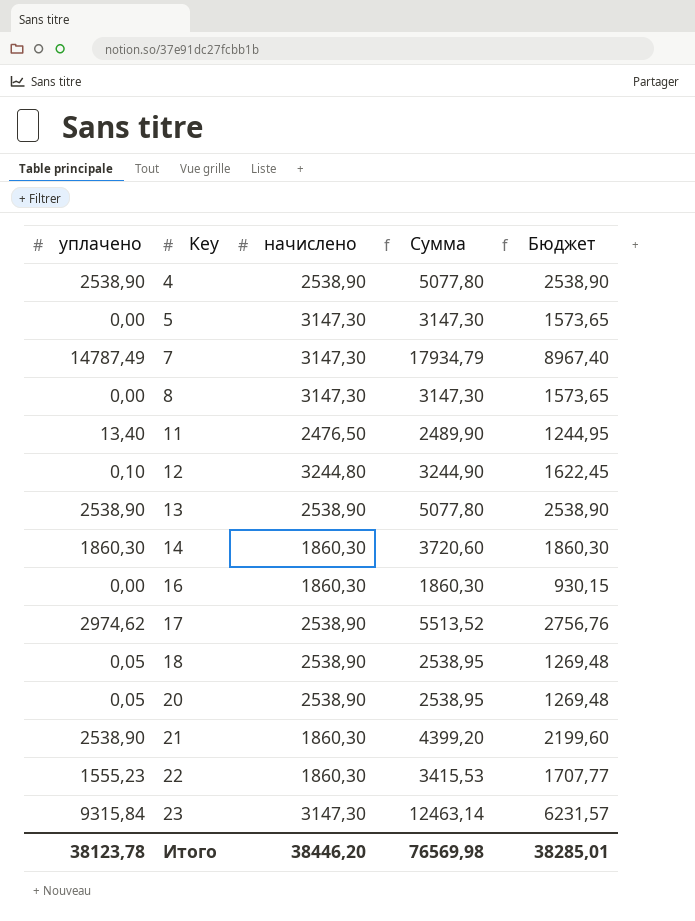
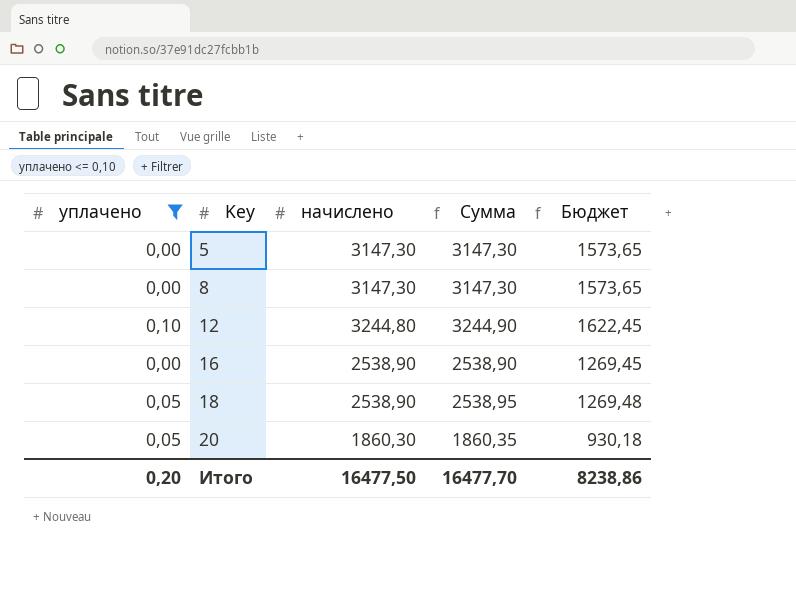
filter: none -> уплачено <= 0,10
16 | начислено: 1860,30 -> 2538,90
16 | Сумма: 1860,30 -> 2538,90
16 | Бюджет: 930,15 -> 1269,45
20 | начислено: 2538,90 -> 1860,30
20 | Сумма: 2538,95 -> 1860,35
20 | Бюджет: 1269,48 -> 930,18
Итого | уплачено: 38123,78 -> 0,20
Итого | начислено: 38446,20 -> 16477,50
Итого | Сумма: 76569,98 -> 16477,70
Итого | Бюджет: 38285,01 -> 8238,86

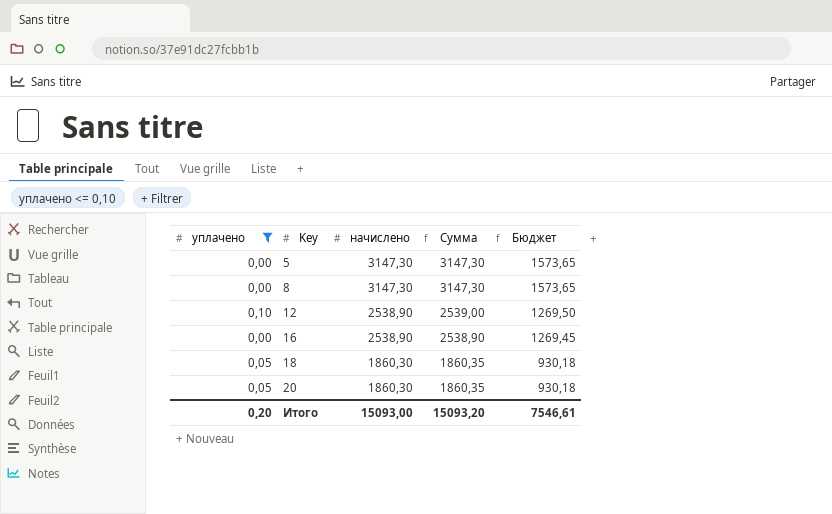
12 | начислено: 3244,80 -> 2538,90
12 | Сумма: 3244,90 -> 2539,00
12 | Бюджет: 1622,45 -> 1269,50
18 | начислено: 2538,90 -> 1860,30
18 | Сумма: 2538,95 -> 1860,35
18 | Бюджет: 1269,48 -> 930,18
Итого | начислено: 16477,50 -> 15093,00
Итого | Сумма: 16477,70 -> 15093,20
Итого | Бюджет: 8238,86 -> 7546,61

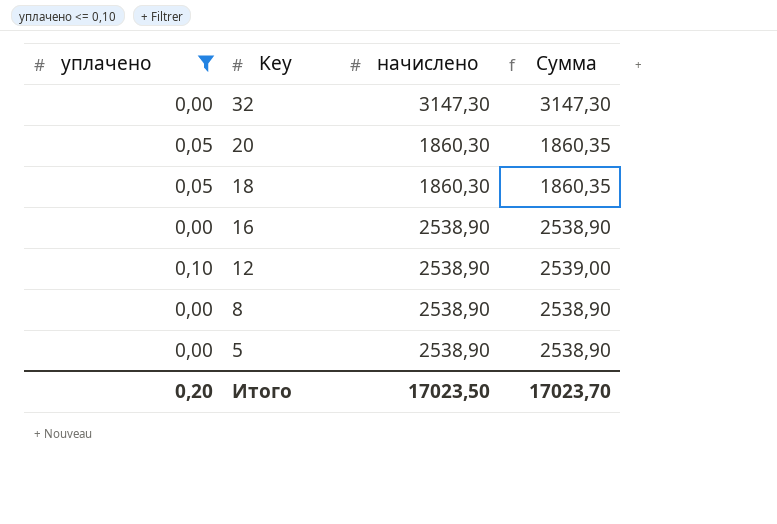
row order: Key ascending -> Key descending
column Бюджет | formula: [Сумма] * 0,5 -> none
row 32: none -> 0,00 | 3147,30 | 3147,30
8 | начислено: 3147,30 -> 2538,90
8 | Сумма: 3147,30 -> 2538,90
5 | начислено: 3147,30 -> 2538,90
5 | Сумма: 3147,30 -> 2538,90
Итого | начислено: 15093,00 -> 17023,50
Итого | Сумма: 15093,20 -> 17023,70

